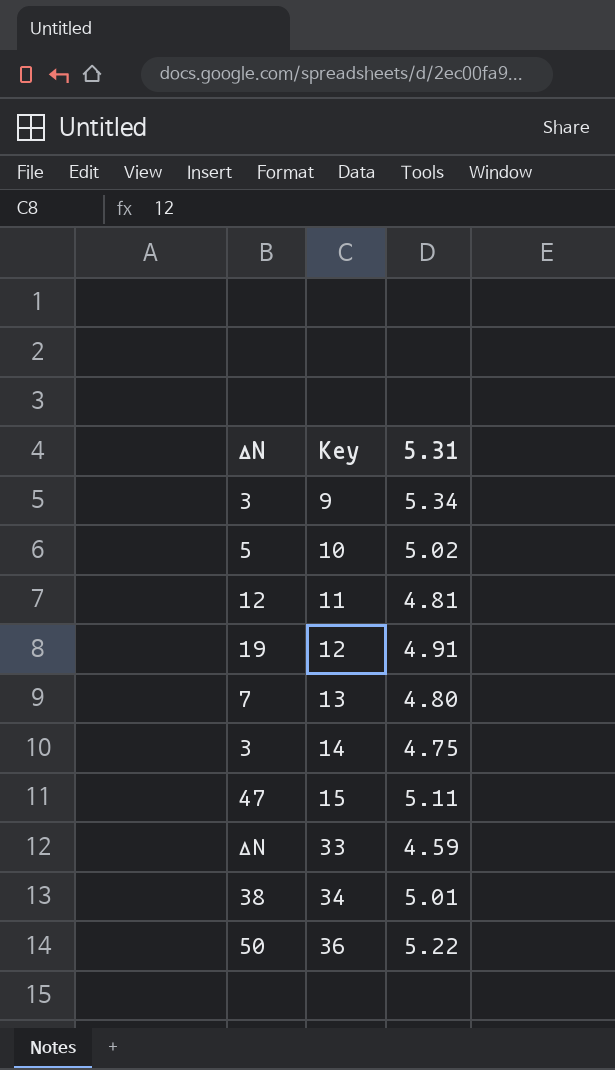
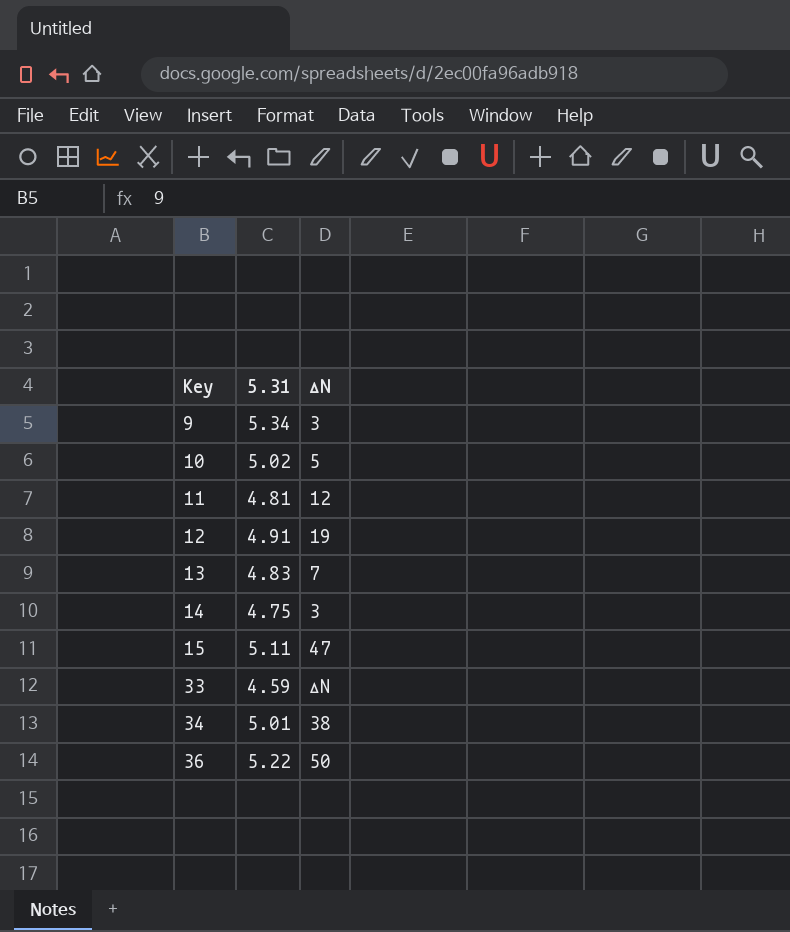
column ∆N | position: 1 -> 3
13 | 5.31: 4.80 -> 4.83

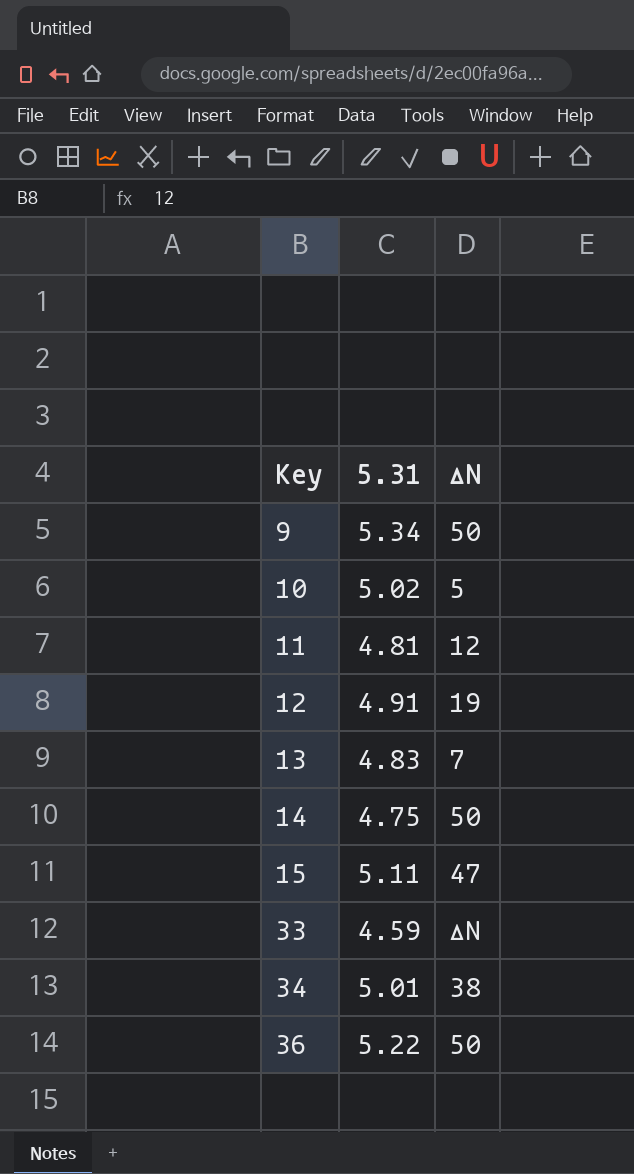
9 | ∆N: 3 -> 50
14 | ∆N: 3 -> 50

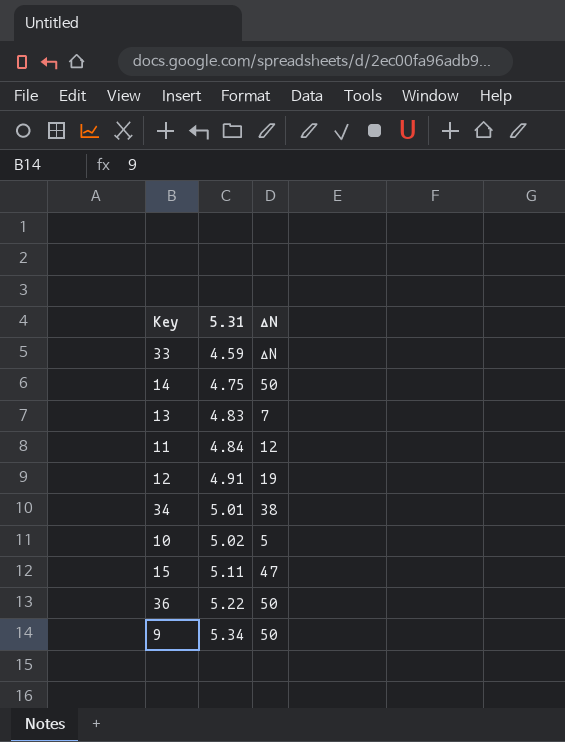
row order: Key ascending -> 5.31 ascending
11 | 5.31: 4.81 -> 4.84

